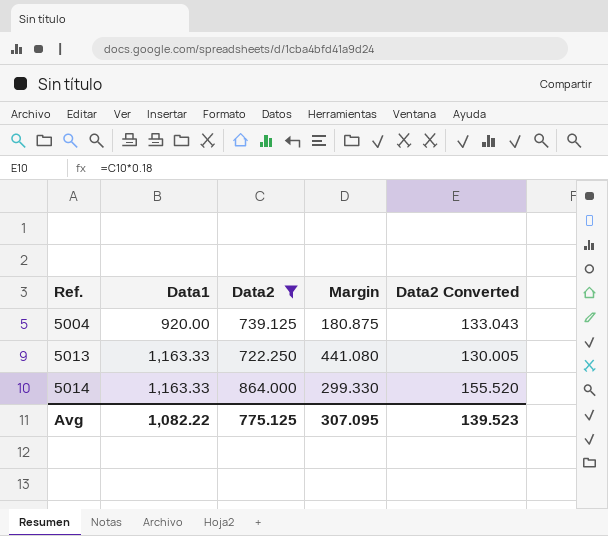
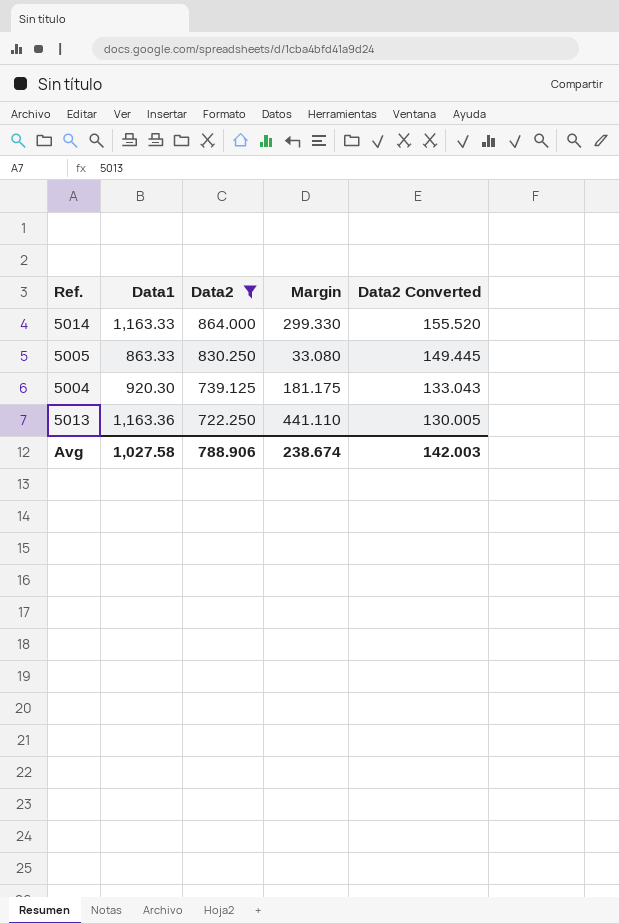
row order: Ref. ascending -> Data2 descending
row 5005: none -> 863.33 | 830.250 | 33.080 | 149.445
5004 | Data1: 920.00 -> 920.30
5004 | Margin: 180.875 -> 181.175
5013 | Data1: 1,163.33 -> 1,163.36
5013 | Margin: 441.080 -> 441.110
Avg | Data1: 1,082.22 -> 1,027.58
Avg | Data2: 775.125 -> 788.906
Avg | Margin: 307.095 -> 238.674
Avg | Data2 Converted: 139.523 -> 142.003

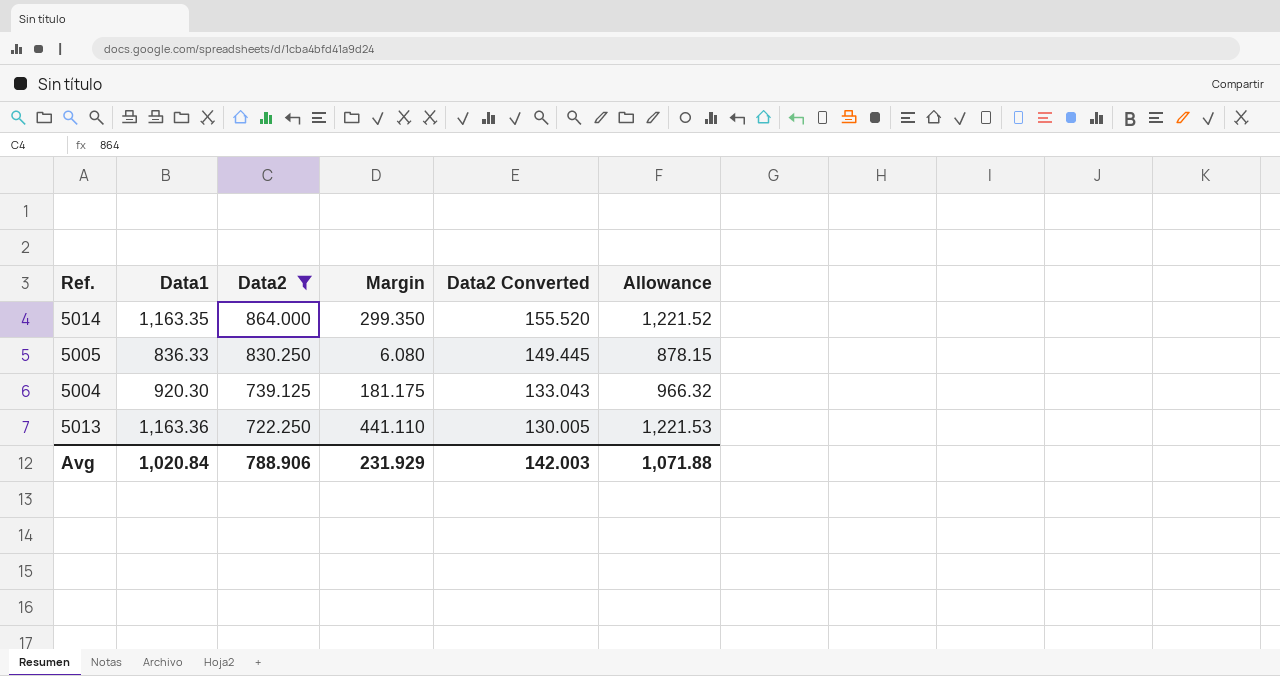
column Allowance | formula: none -> [Data1] * 1.05
5014 | Data1: 1,163.33 -> 1,163.35
5014 | Margin: 299.330 -> 299.350
5005 | Data1: 863.33 -> 836.33
5005 | Margin: 33.080 -> 6.080
Avg | Data1: 1,027.58 -> 1,020.84
Avg | Margin: 238.674 -> 231.929

